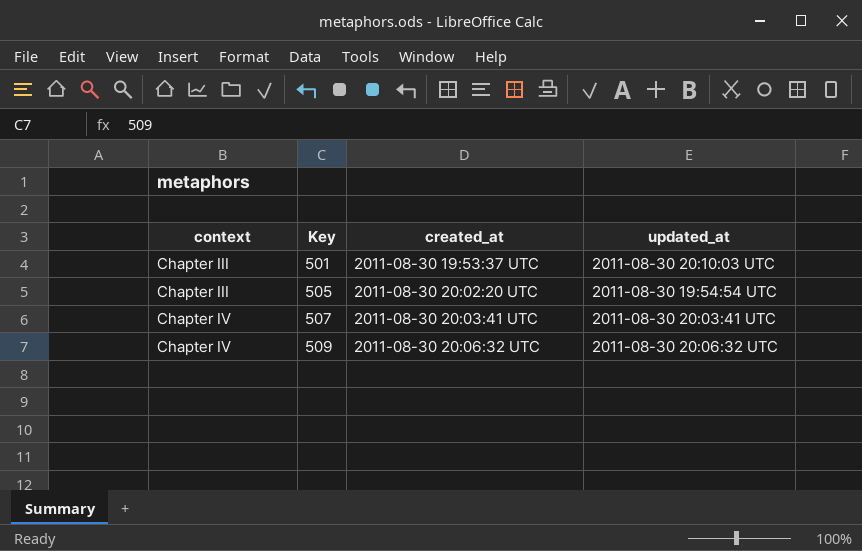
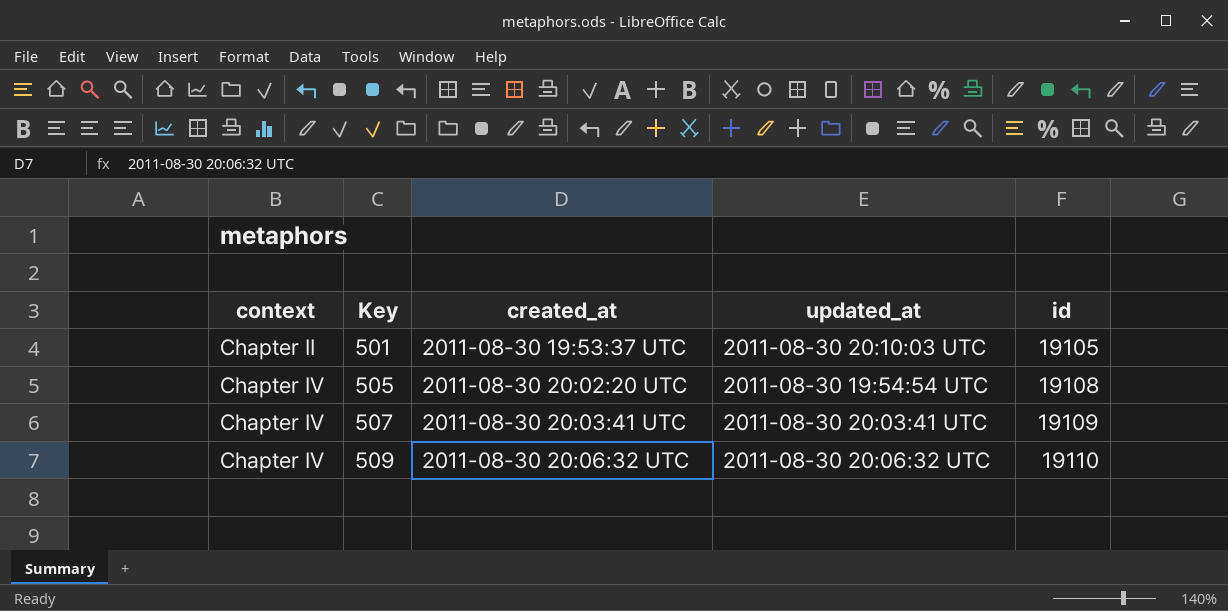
column id | position: none -> 5
501 | context: Chapter III -> Chapter II
505 | context: Chapter III -> Chapter IV

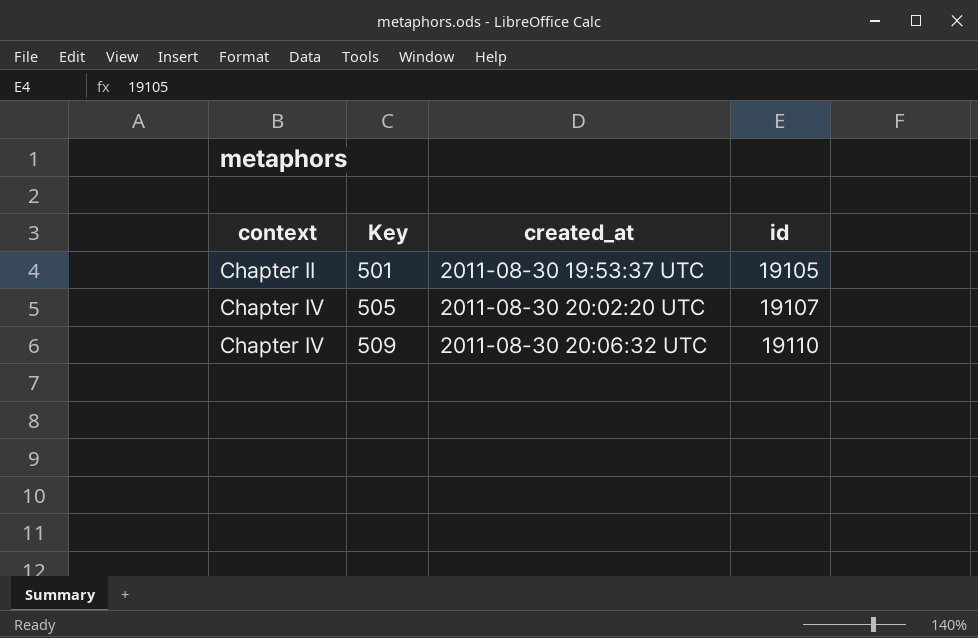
column updated_at | position: 4 -> none
row 507: Chapter IV | 2011-08-30 20:03:41 UTC | 2011-08-30 20:03:41 UTC | 19109 -> none
505 | id: 19108 -> 19107

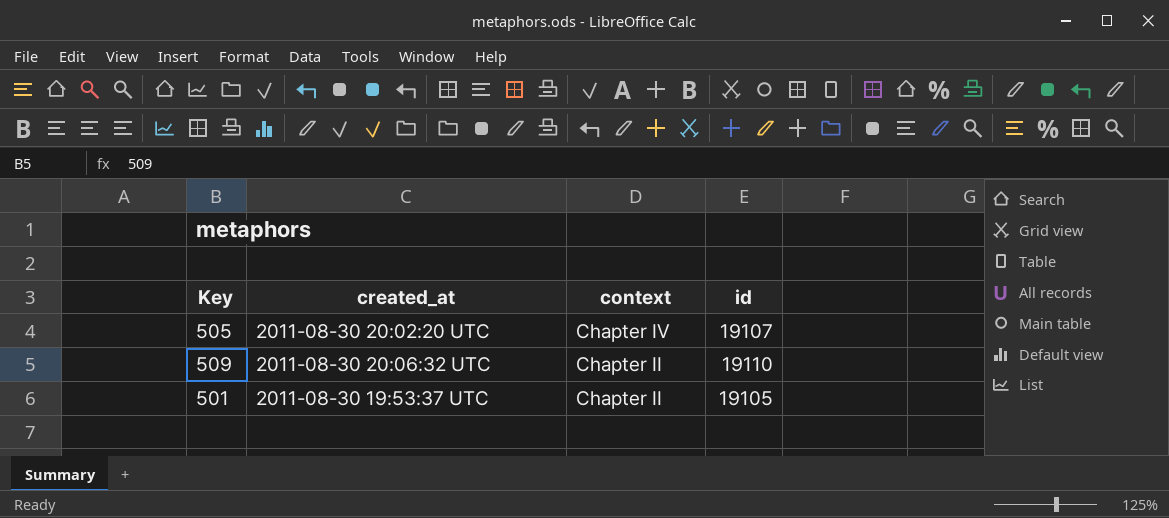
row order: context ascending -> context descending
column context | position: 1 -> 3
509 | context: Chapter IV -> Chapter II

